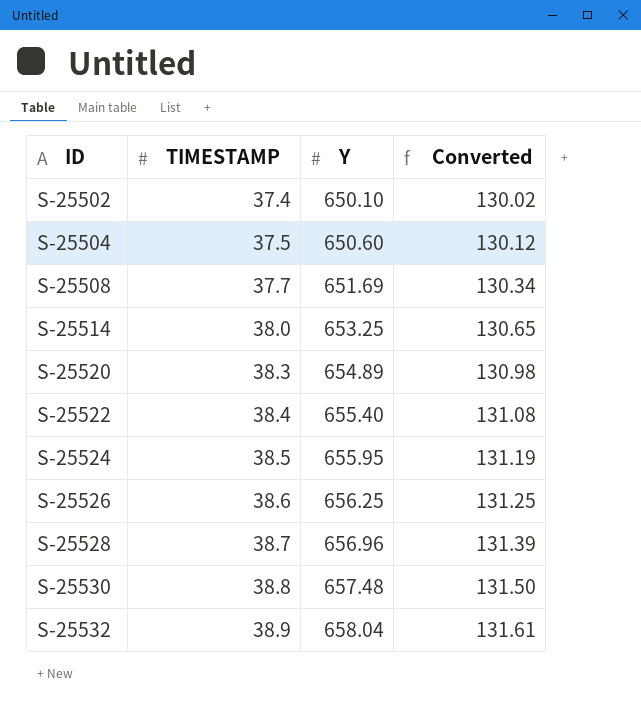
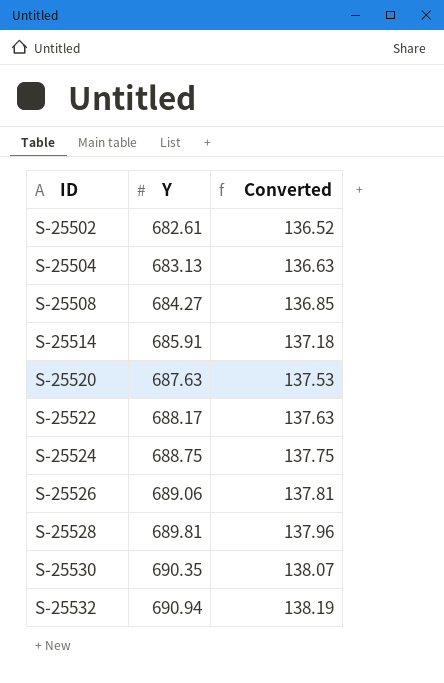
column TIMESTAMP | position: 2 -> none
S-25502 | Y: 650.10 -> 682.61
S-25502 | Converted: 130.02 -> 136.52
S-25504 | Y: 650.60 -> 683.13
S-25504 | Converted: 130.12 -> 136.63
S-25508 | Y: 651.69 -> 684.27
S-25508 | Converted: 130.34 -> 136.85
S-25514 | Y: 653.25 -> 685.91
S-25514 | Converted: 130.65 -> 137.18
S-25520 | Y: 654.89 -> 687.63
S-25520 | Converted: 130.98 -> 137.53
S-25522 | Y: 655.40 -> 688.17
S-25522 | Converted: 131.08 -> 137.63
S-25524 | Y: 655.95 -> 688.75
S-25524 | Converted: 131.19 -> 137.75
S-25526 | Y: 656.25 -> 689.06
S-25526 | Converted: 131.25 -> 137.81
S-25528 | Y: 656.96 -> 689.81
S-25528 | Converted: 131.39 -> 137.96
S-25530 | Y: 657.48 -> 690.35
S-25530 | Converted: 131.50 -> 138.07
S-25532 | Y: 658.04 -> 690.94
S-25532 | Converted: 131.61 -> 138.19

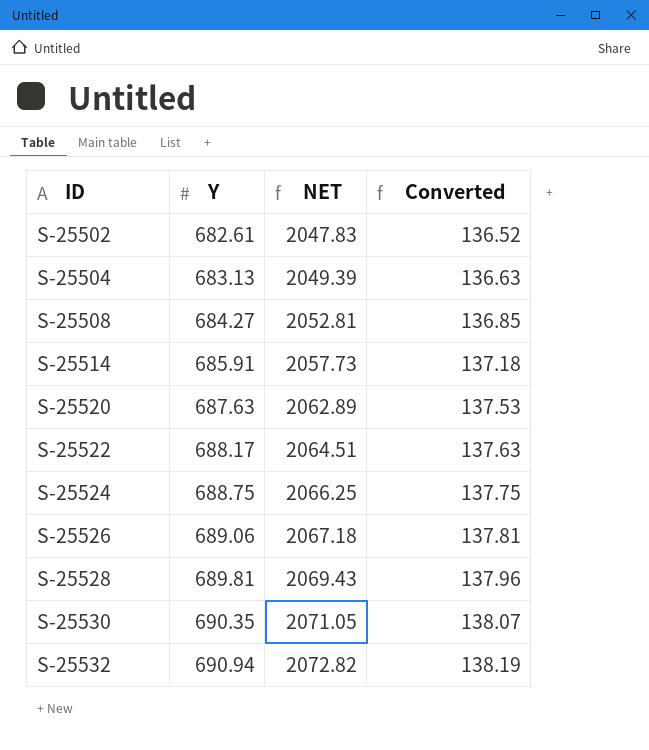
column NET | formula: none -> [Y] * 3

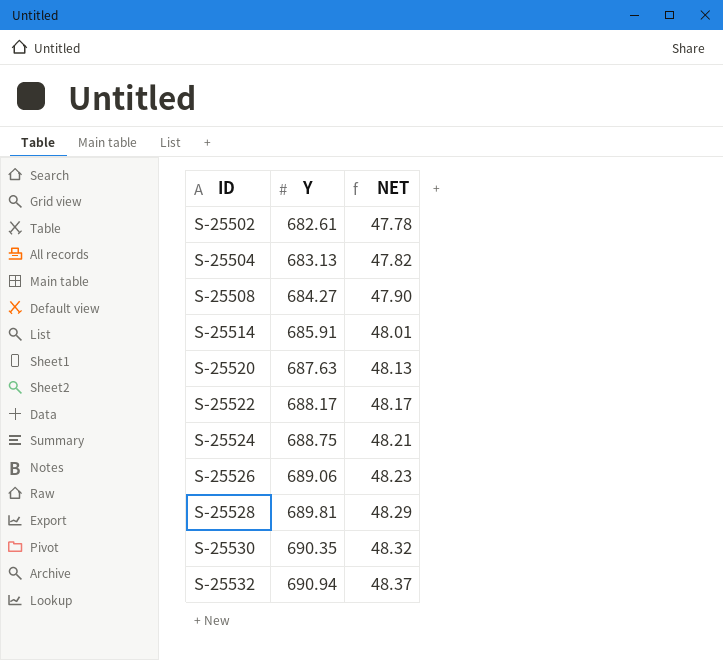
column Converted | formula: [Y] * 0.2 -> none
column NET | formula: [Y] * 3 -> [Y] * 0.07

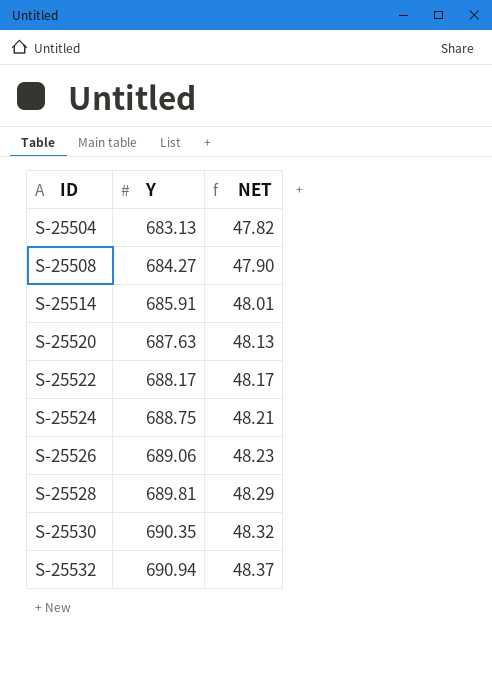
row S-25502: 682.61 | 47.78 -> none

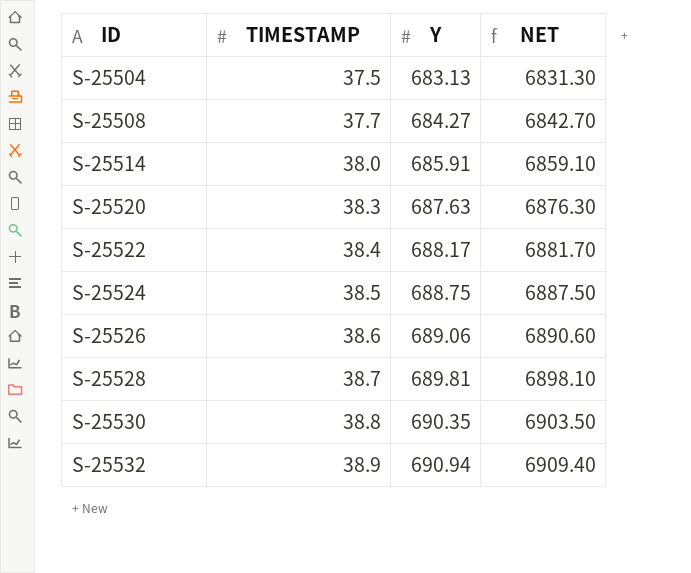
column TIMESTAMP | position: none -> 2
column NET | formula: [Y] * 0.07 -> [Y] * 10

